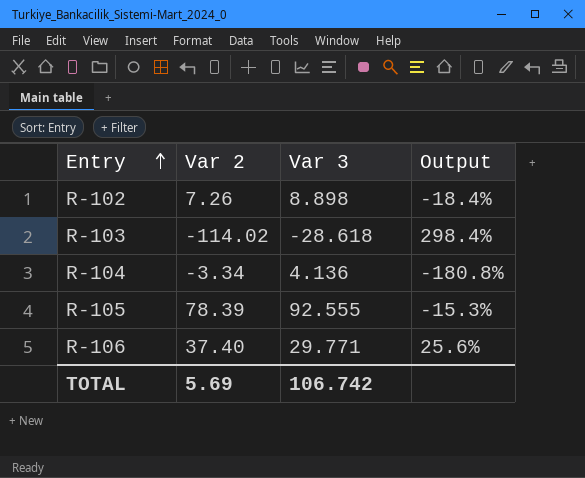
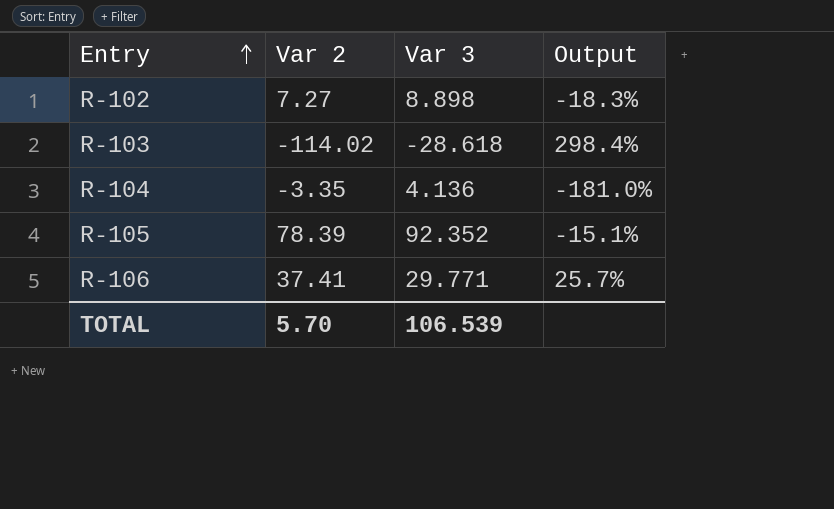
R-102 | Var 2: 7.26 -> 7.27
R-102 | Output: -18.4% -> -18.3%
R-104 | Var 2: -3.34 -> -3.35
R-104 | Output: -180.8% -> -181.0%
R-105 | Var 3: 92.555 -> 92.352
R-105 | Output: -15.3% -> -15.1%
R-106 | Var 2: 37.40 -> 37.41
R-106 | Output: 25.6% -> 25.7%
TOTAL | Var 2: 5.69 -> 5.70
TOTAL | Var 3: 106.742 -> 106.539

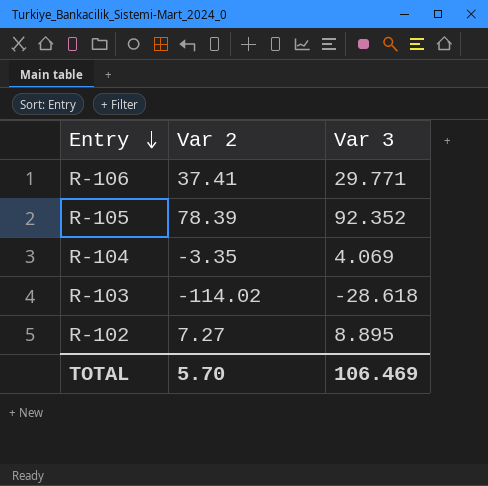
row order: Entry ascending -> Entry descending
column Output | formula: ([Var 2] - [Var 3]) / [Var 3] -> none
R-104 | Var 3: 4.136 -> 4.069
R-102 | Var 3: 8.898 -> 8.895
TOTAL | Var 3: 106.539 -> 106.469

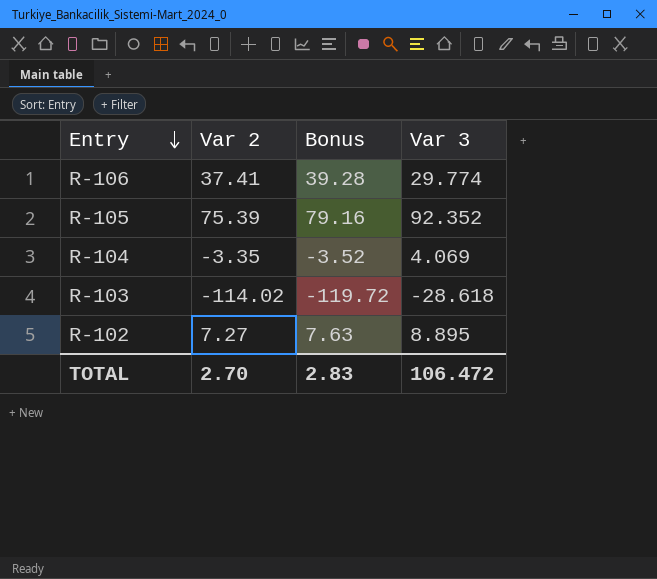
column Bonus | formula: none -> [Var 2] * 1.05
R-106 | Var 3: 29.771 -> 29.774
R-105 | Var 2: 78.39 -> 75.39
TOTAL | Var 2: 5.70 -> 2.70
TOTAL | Var 3: 106.469 -> 106.472

